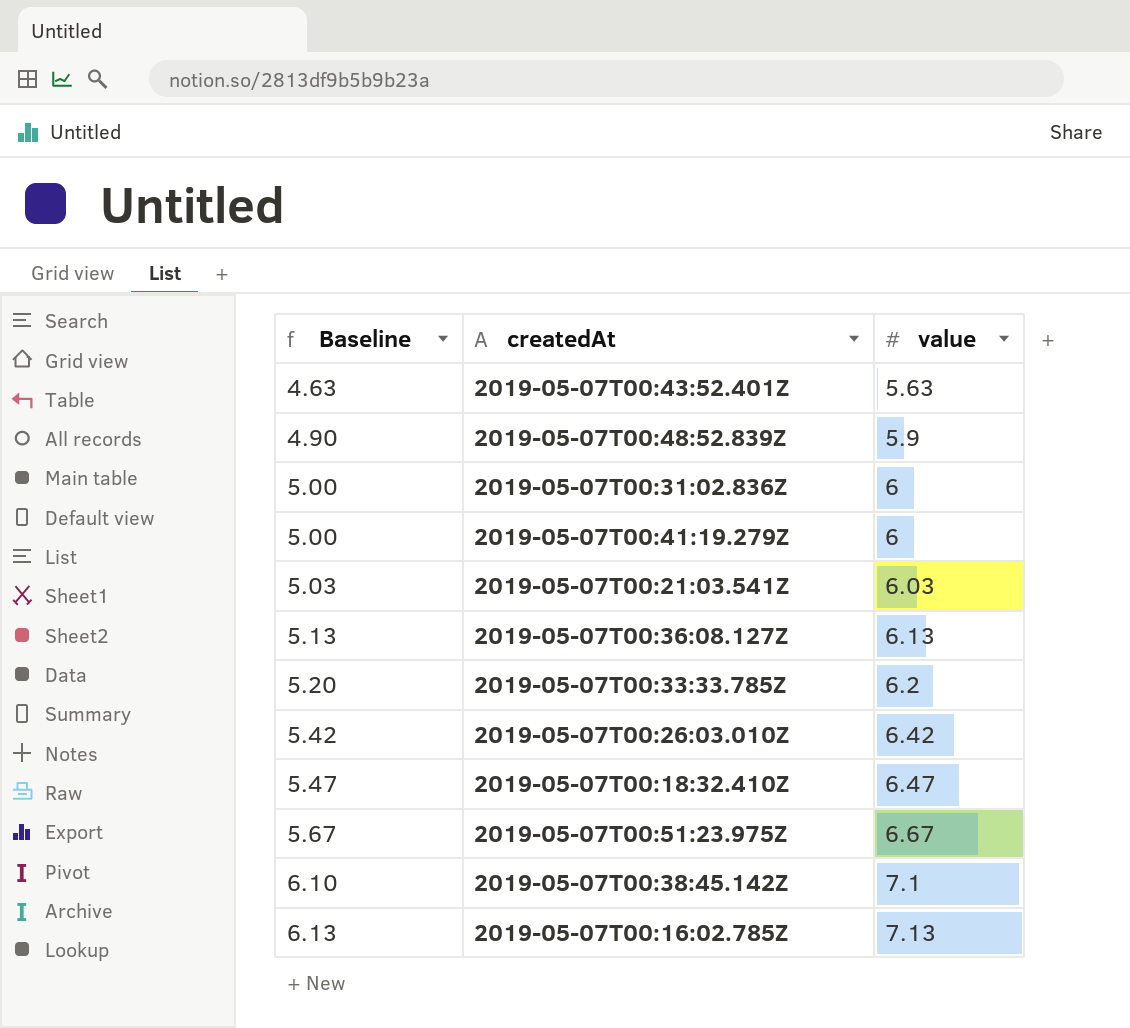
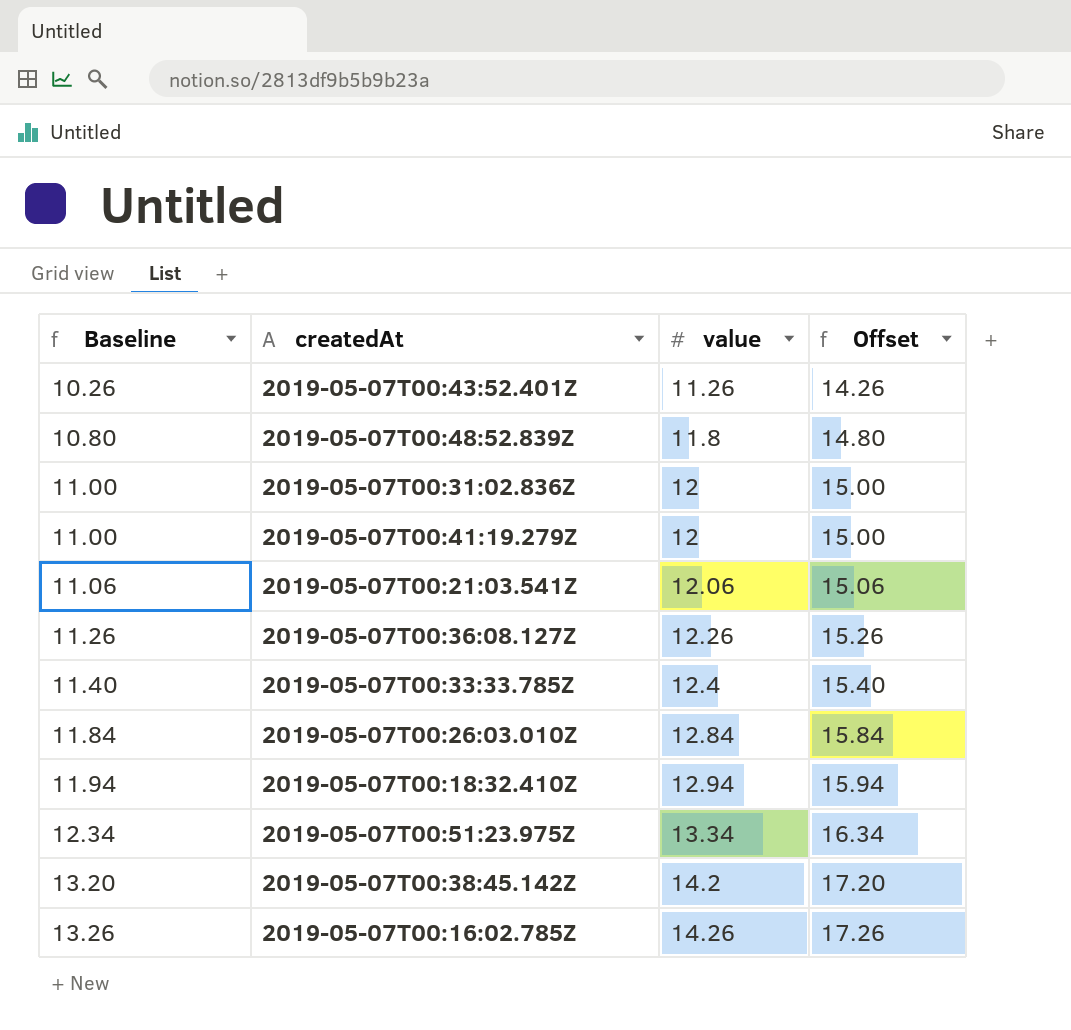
column Offset | formula: none -> [value] + 3
2019-05-07T00:43:52.401Z | Baseline: 4.63 -> 10.26
2019-05-07T00:43:52.401Z | value: 5.63 -> 11.26
2019-05-07T00:48:52.839Z | Baseline: 4.90 -> 10.80
2019-05-07T00:48:52.839Z | value: 5.9 -> 11.8
2019-05-07T00:31:02.836Z | Baseline: 5.00 -> 11.00
2019-05-07T00:31:02.836Z | value: 6 -> 12
2019-05-07T00:41:19.279Z | Baseline: 5.00 -> 11.00
2019-05-07T00:41:19.279Z | value: 6 -> 12
2019-05-07T00:21:03.541Z | Baseline: 5.03 -> 11.06
2019-05-07T00:21:03.541Z | value: 6.03 -> 12.06
2019-05-07T00:36:08.127Z | Baseline: 5.13 -> 11.26
2019-05-07T00:36:08.127Z | value: 6.13 -> 12.26
2019-05-07T00:33:33.785Z | Baseline: 5.20 -> 11.40
2019-05-07T00:33:33.785Z | value: 6.2 -> 12.4
2019-05-07T00:26:03.010Z | Baseline: 5.42 -> 11.84
2019-05-07T00:26:03.010Z | value: 6.42 -> 12.84
2019-05-07T00:18:32.410Z | Baseline: 5.47 -> 11.94
2019-05-07T00:18:32.410Z | value: 6.47 -> 12.94
2019-05-07T00:51:23.975Z | Baseline: 5.67 -> 12.34
2019-05-07T00:51:23.975Z | value: 6.67 -> 13.34
2019-05-07T00:38:45.142Z | Baseline: 6.10 -> 13.20
2019-05-07T00:38:45.142Z | value: 7.1 -> 14.2
2019-05-07T00:16:02.785Z | Baseline: 6.13 -> 13.26
2019-05-07T00:16:02.785Z | value: 7.13 -> 14.26

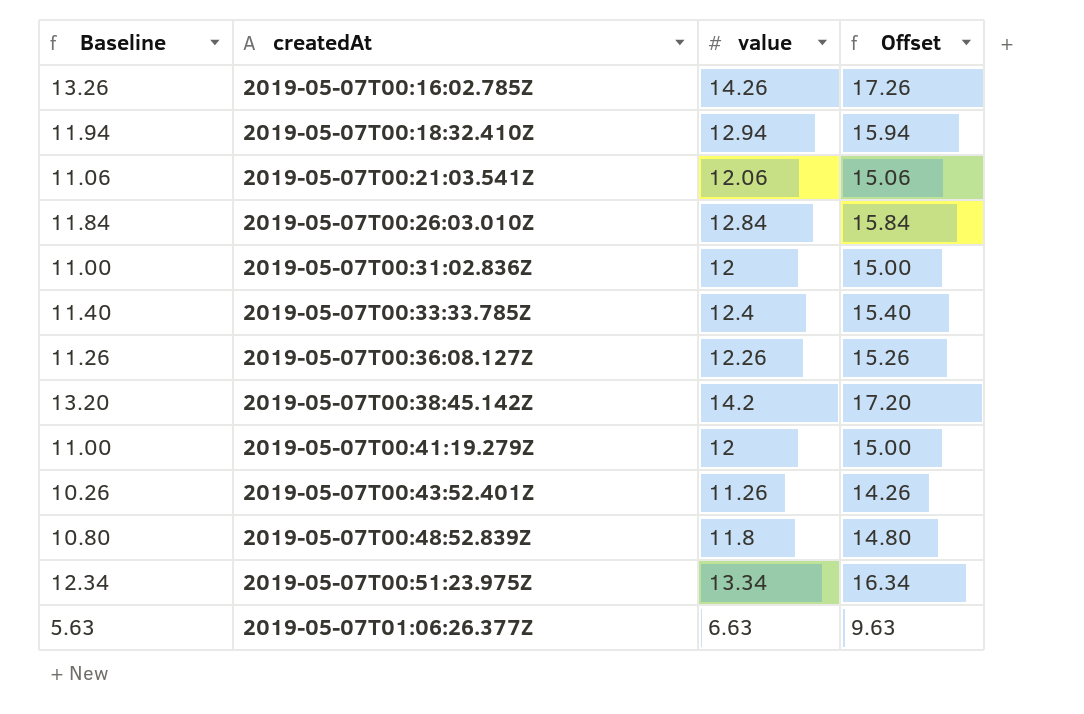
row order: Baseline ascending -> createdAt ascending
row 2019-05-07T01:06:26.377Z: none -> 5.63 | 6.63 | 9.63

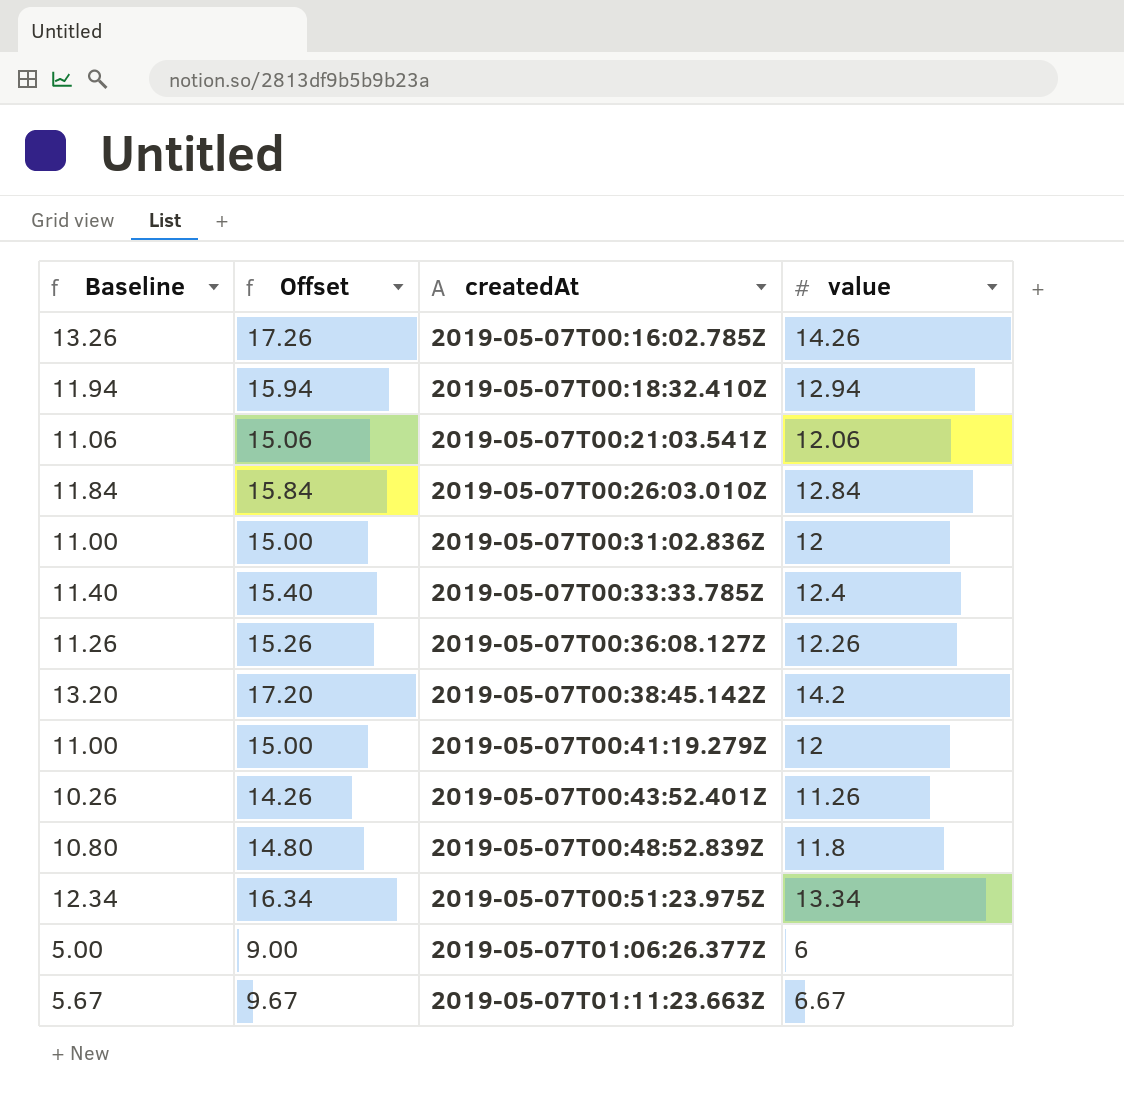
column Offset | position: 4 -> 2
2019-05-07T01:06:26.377Z | Baseline: 5.63 -> 5.00
2019-05-07T01:06:26.377Z | Offset: 9.63 -> 9.00
2019-05-07T01:06:26.377Z | value: 6.63 -> 6
row 2019-05-07T01:11:23.663Z: none -> 5.67 | 9.67 | 6.67

